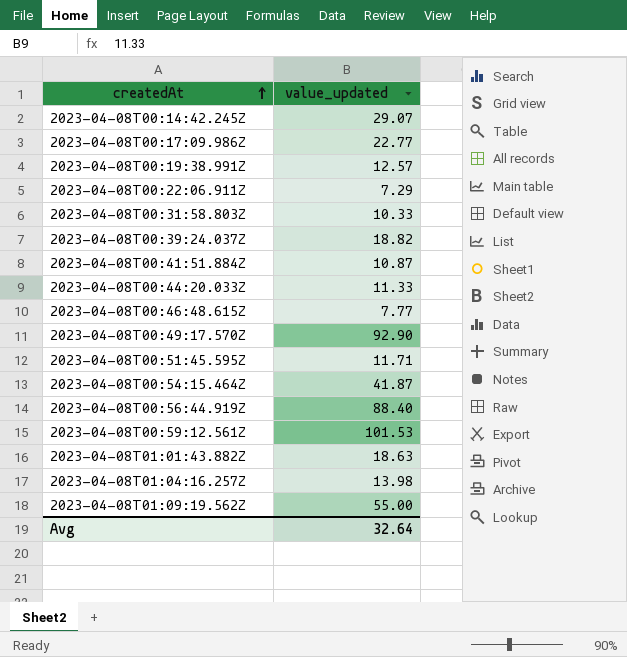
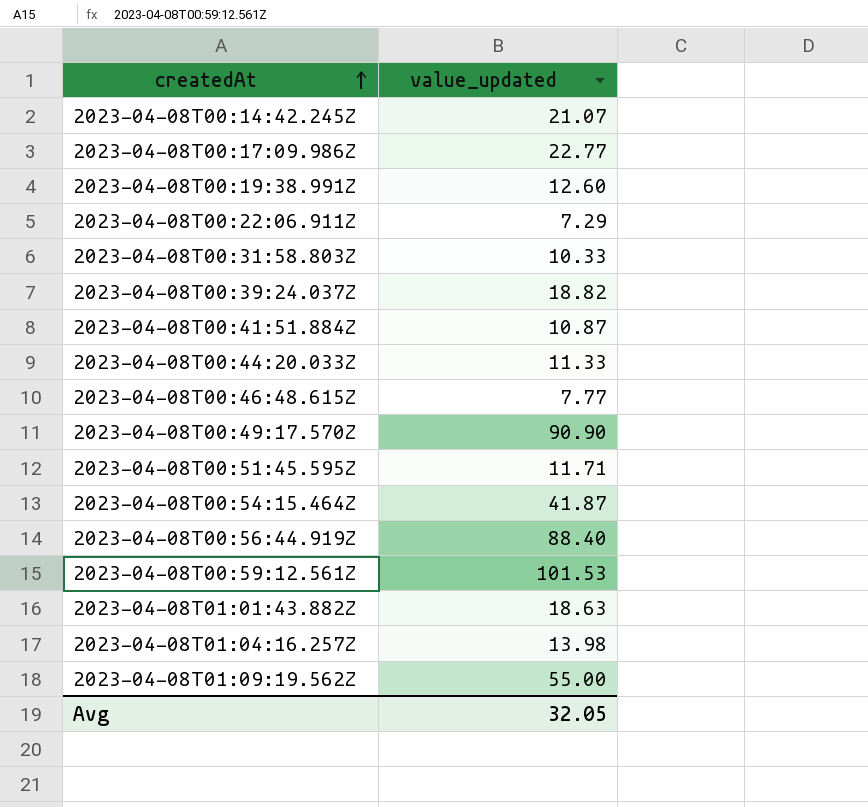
2023-04-08T00:14:42.245Z | value_updated: 29.07 -> 21.07
2023-04-08T00:19:38.991Z | value_updated: 12.57 -> 12.60
2023-04-08T00:49:17.570Z | value_updated: 92.90 -> 90.90
Avg | value_updated: 32.64 -> 32.05

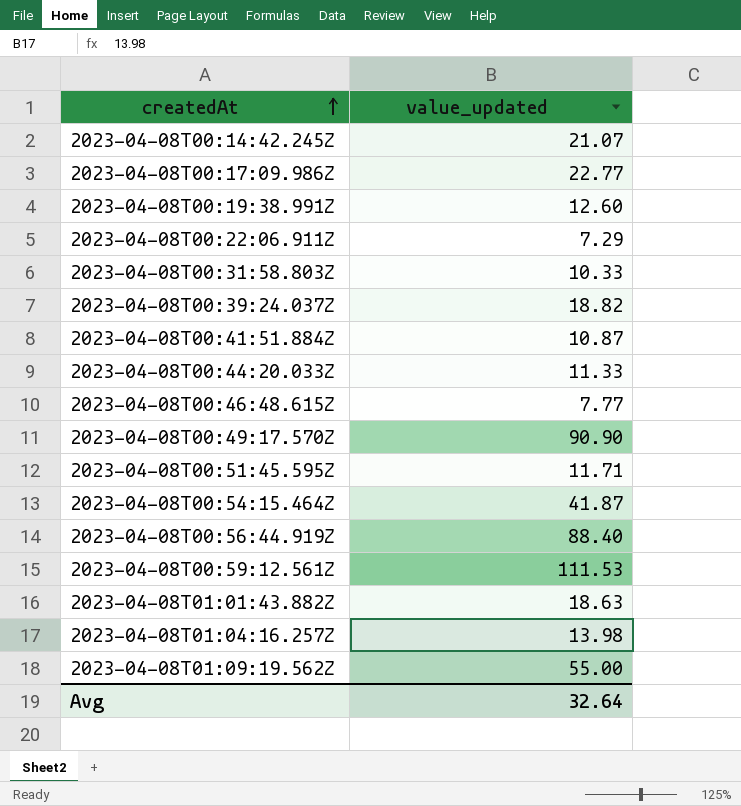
2023-04-08T00:59:12.561Z | value_updated: 101.53 -> 111.53
Avg | value_updated: 32.05 -> 32.64

